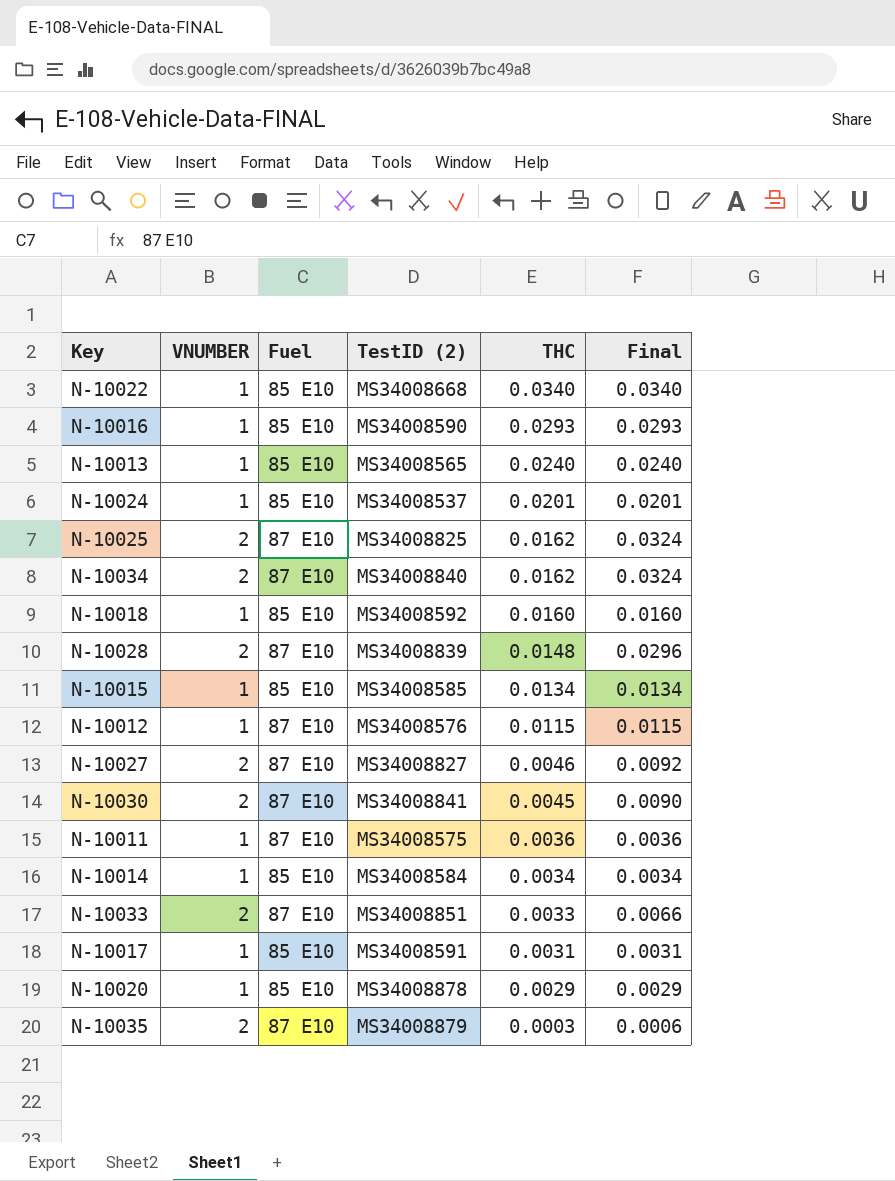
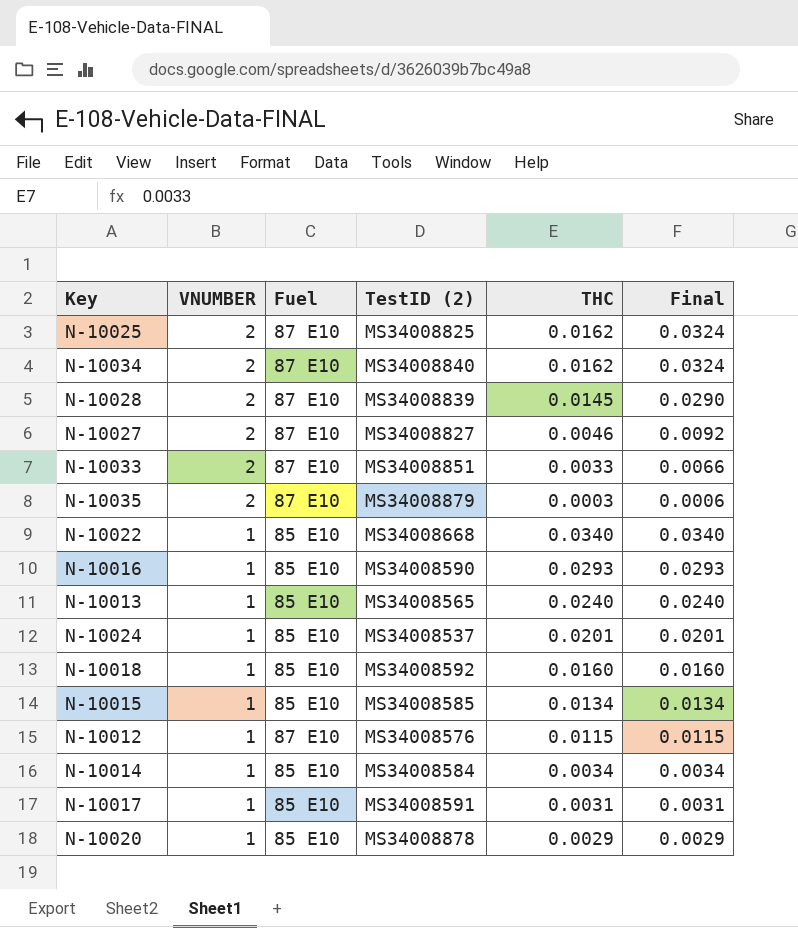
row order: THC descending -> VNUMBER descending
row N-10030: 2 | 87 E10 | MS34008841 | 0.0045 | 0.0090 -> none
row N-10011: 1 | 87 E10 | MS34008575 | 0.0036 | 0.0036 -> none
N-10028 | THC: 0.0148 -> 0.0145
N-10028 | Final: 0.0296 -> 0.0290

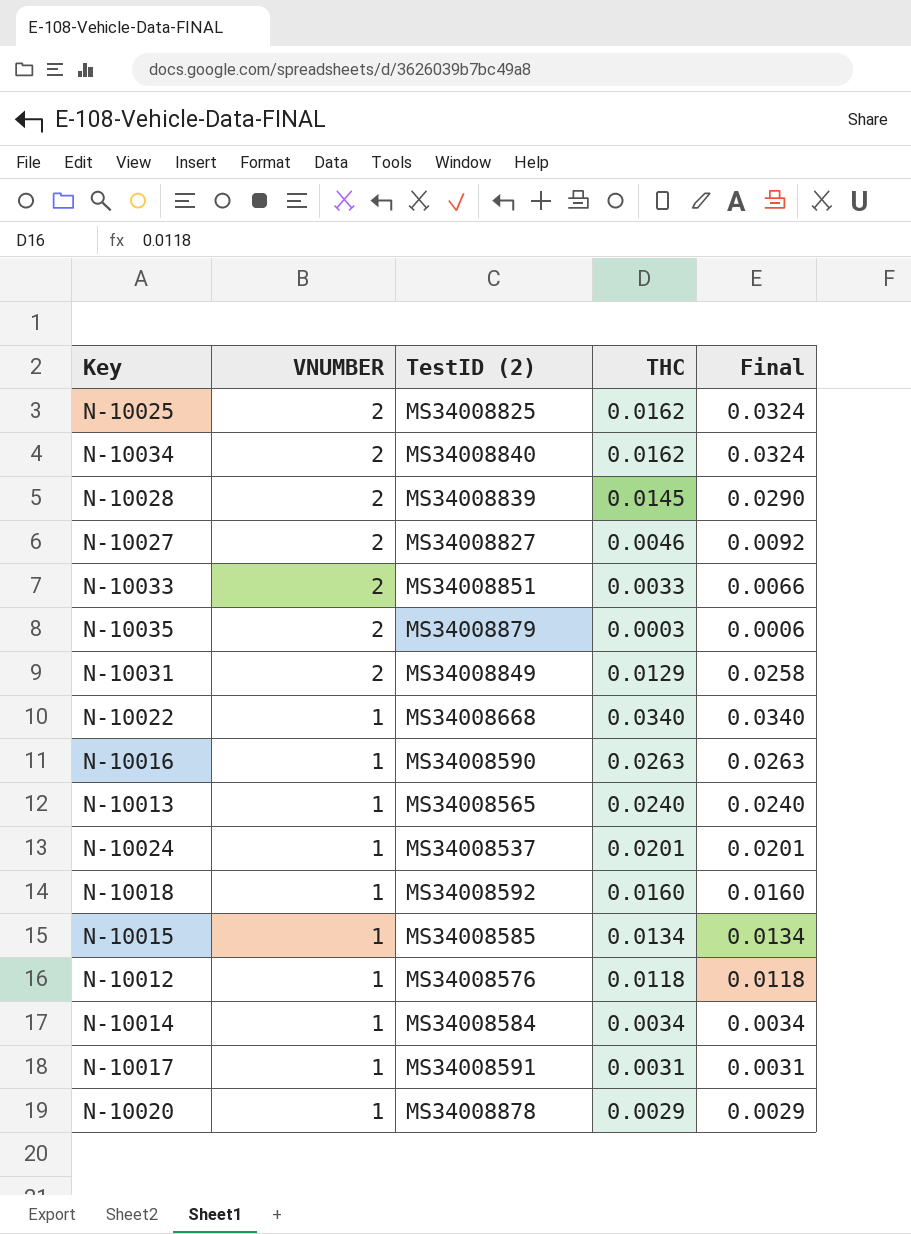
column Fuel | position: 3 -> none
row N-10031: none -> 2 | MS34008849 | 0.0129 | 0.0258
N-10016 | THC: 0.0293 -> 0.0263
N-10016 | Final: 0.0293 -> 0.0263
N-10012 | THC: 0.0115 -> 0.0118
N-10012 | Final: 0.0115 -> 0.0118

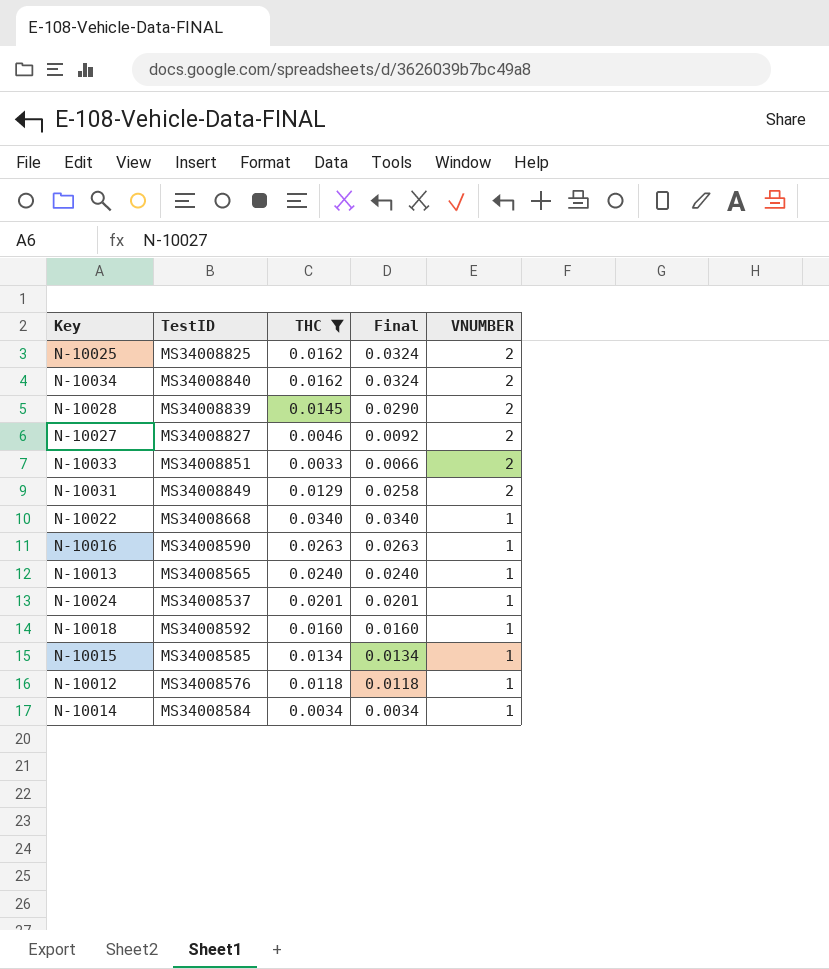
filter: none -> THC >= 0.0033
column name: TestID (2) -> TestID
column VNUMBER | position: 2 -> 5

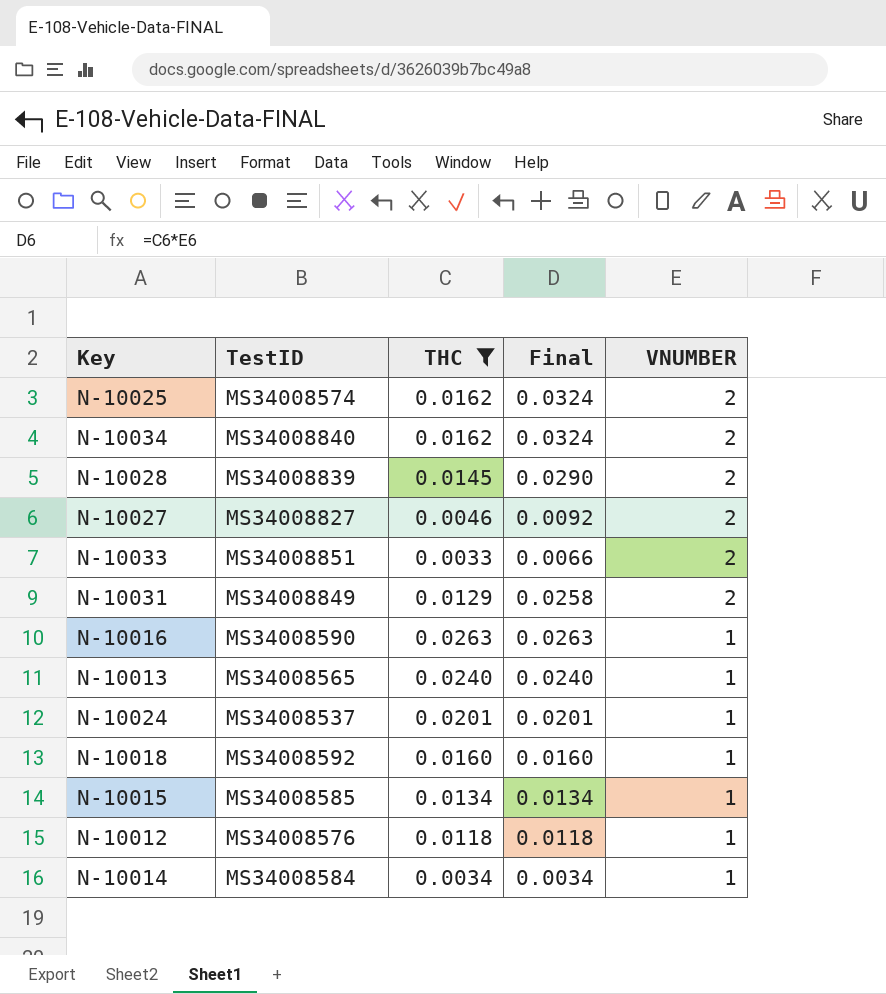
row N-10022: MS34008668 | 0.0340 | 0.0340 | 1 -> none
N-10025 | TestID: MS34008825 -> MS34008574

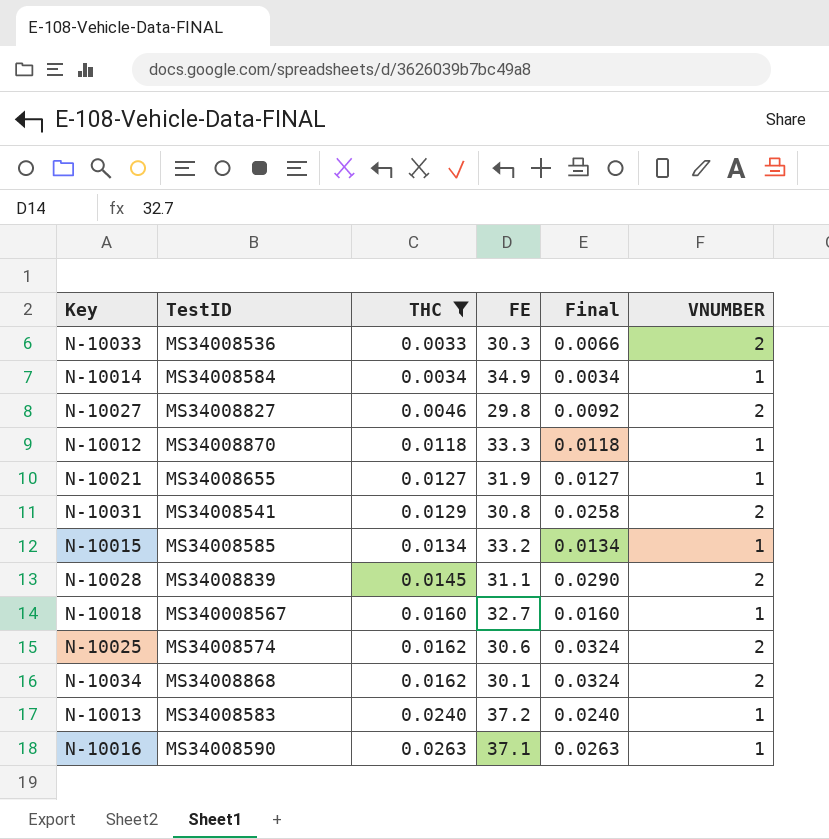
row order: VNUMBER descending -> THC ascending
column FE | position: none -> 4
row N-10024: MS34008537 | 0.0201 | 0.0201 | 1 -> none
N-10033 | TestID: MS34008851 -> MS34008536
N-10012 | TestID: MS34008576 -> MS34008870
row N-10021: none -> MS34008655 | 0.0127 | 31.9 | 0.0127 | 1
N-10031 | TestID: MS34008849 -> MS34008541
N-10018 | TestID: MS34008592 -> MS340008567
N-10034 | TestID: MS34008840 -> MS34008868
N-10013 | TestID: MS34008565 -> MS34008583

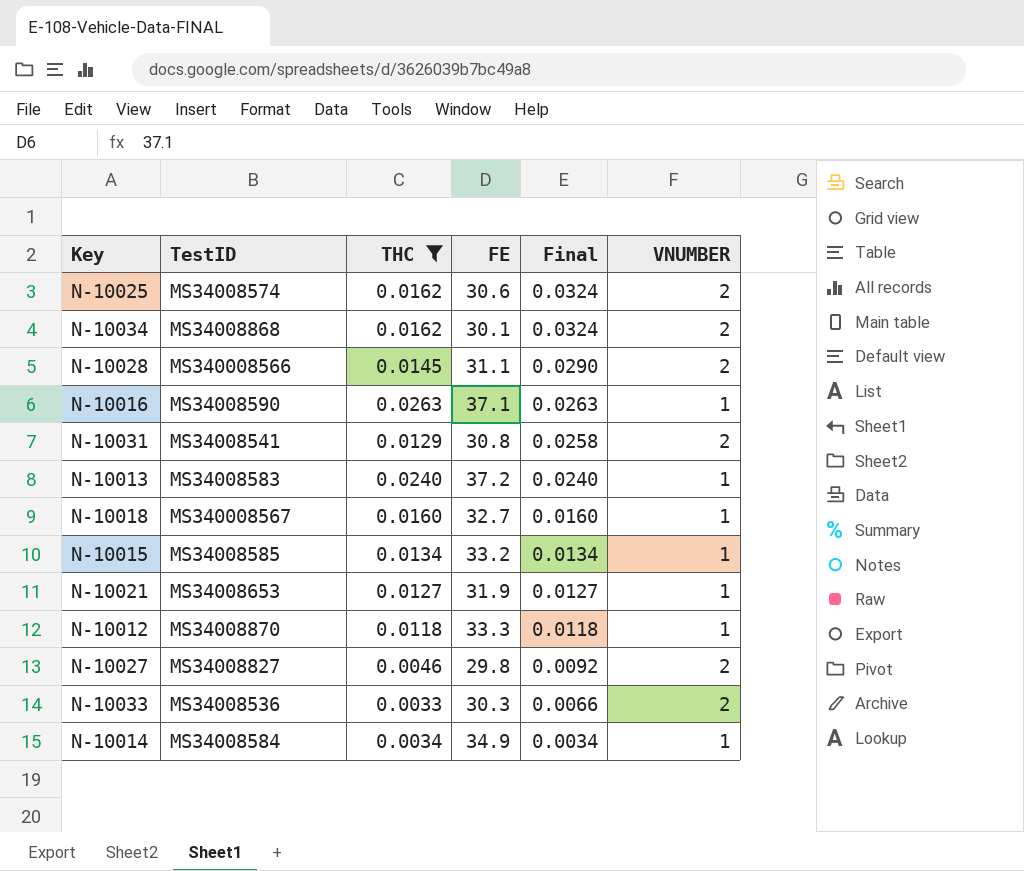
row order: THC ascending -> Final descending
N-10028 | TestID: MS34008839 -> MS340008566
N-10021 | TestID: MS34008655 -> MS34008653

